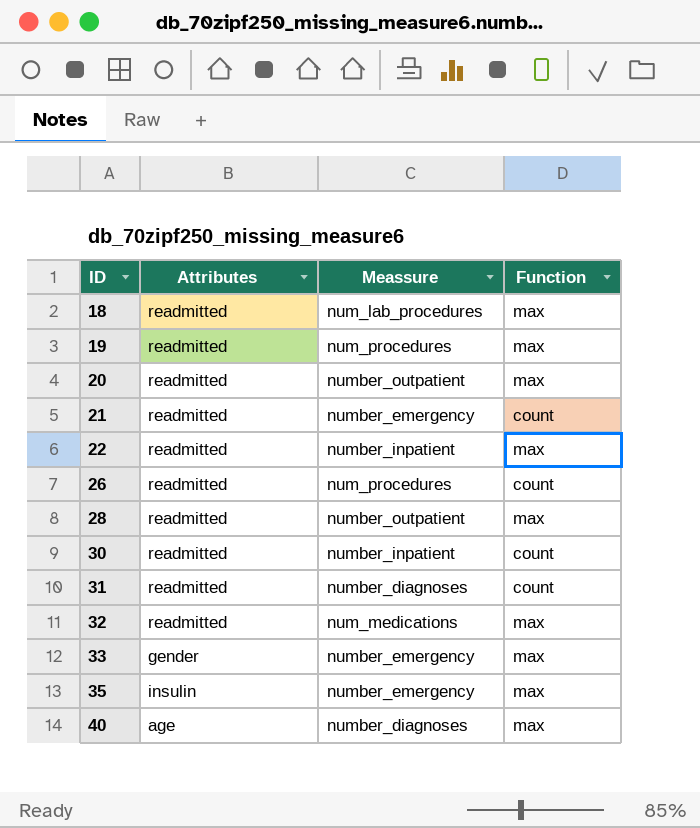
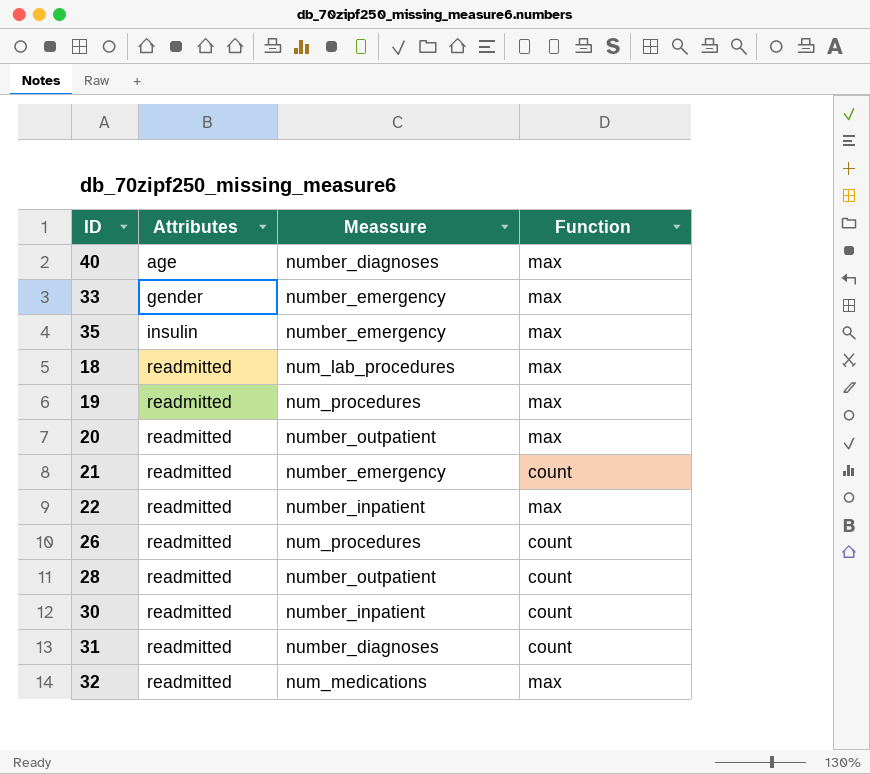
row order: ID ascending -> Attributes ascending
28 | Function: max -> count

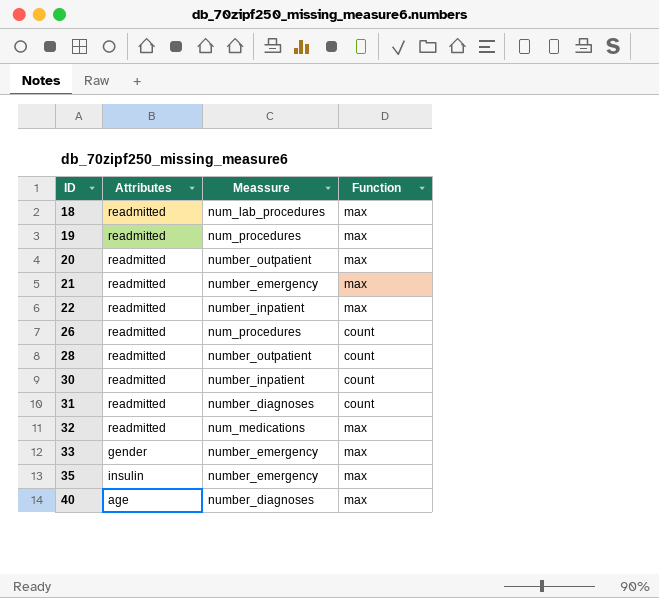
row order: Attributes ascending -> ID ascending
21 | Function: count -> max

